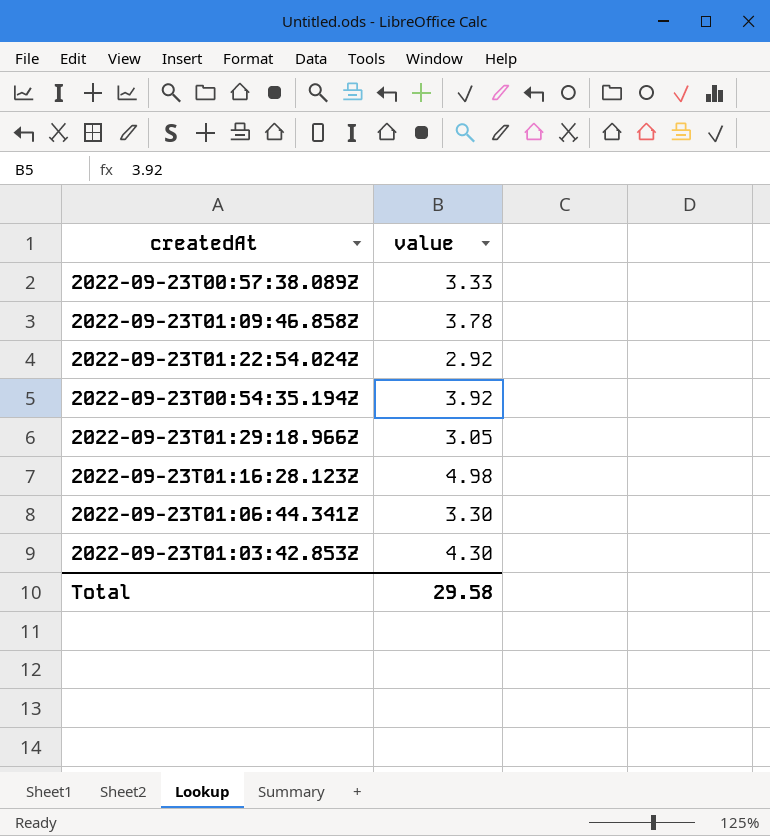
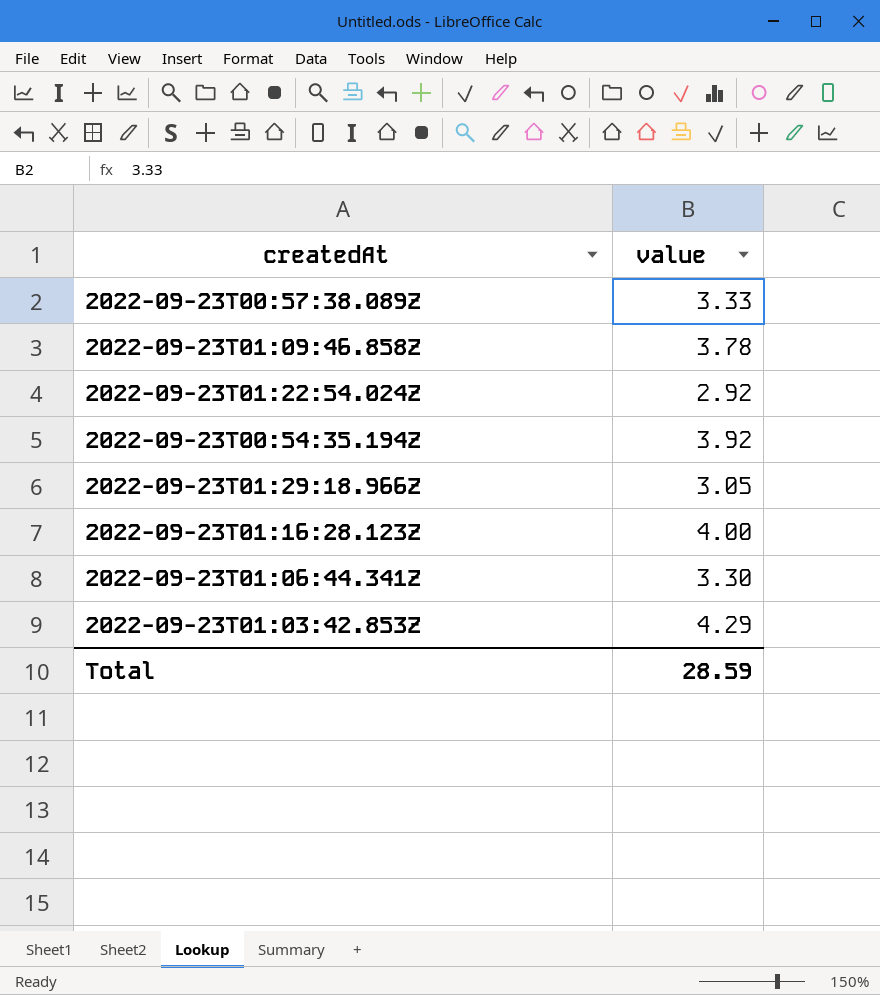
2022-09-23T01:16:28.123Z | value: 4.98 -> 4.00
2022-09-23T01:03:42.853Z | value: 4.30 -> 4.29
Total | value: 29.58 -> 28.59

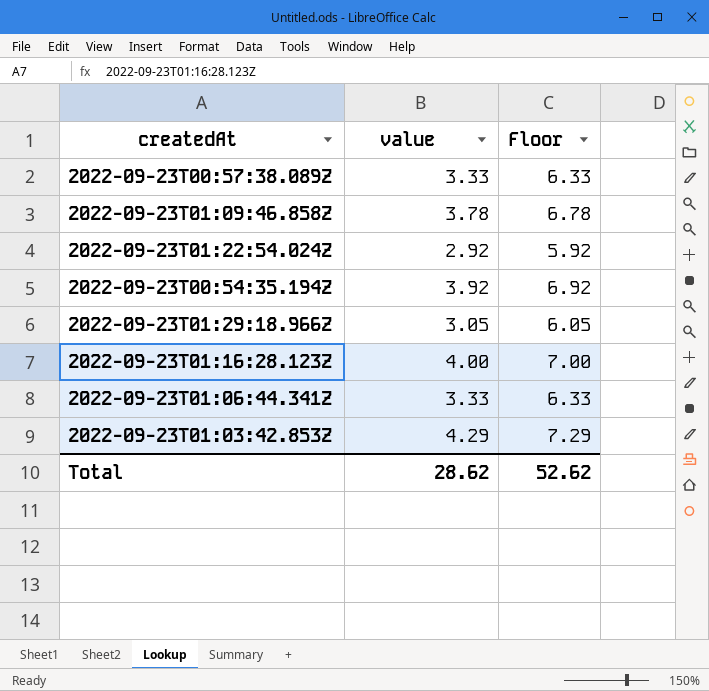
column Floor | formula: none -> [value] + 3
2022-09-23T01:06:44.341Z | value: 3.30 -> 3.33
Total | value: 28.59 -> 28.62

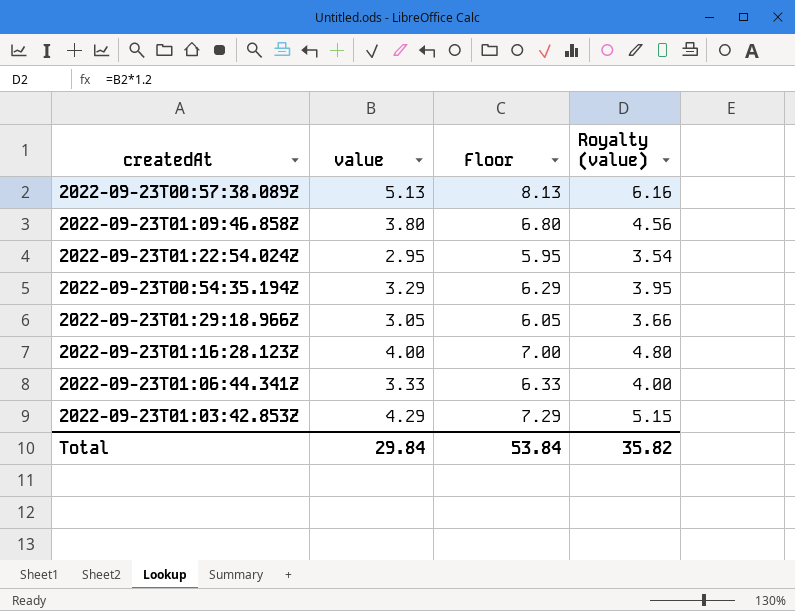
column Royalty (value) | formula: none -> [value] * 1.2
2022-09-23T00:57:38.089Z | value: 3.33 -> 5.13
2022-09-23T00:57:38.089Z | Floor: 6.33 -> 8.13
2022-09-23T01:09:46.858Z | value: 3.78 -> 3.80
2022-09-23T01:09:46.858Z | Floor: 6.78 -> 6.80
2022-09-23T01:22:54.024Z | value: 2.92 -> 2.95
2022-09-23T01:22:54.024Z | Floor: 5.92 -> 5.95
2022-09-23T00:54:35.194Z | value: 3.92 -> 3.29
2022-09-23T00:54:35.194Z | Floor: 6.92 -> 6.29
Total | value: 28.62 -> 29.84
Total | Floor: 52.62 -> 53.84

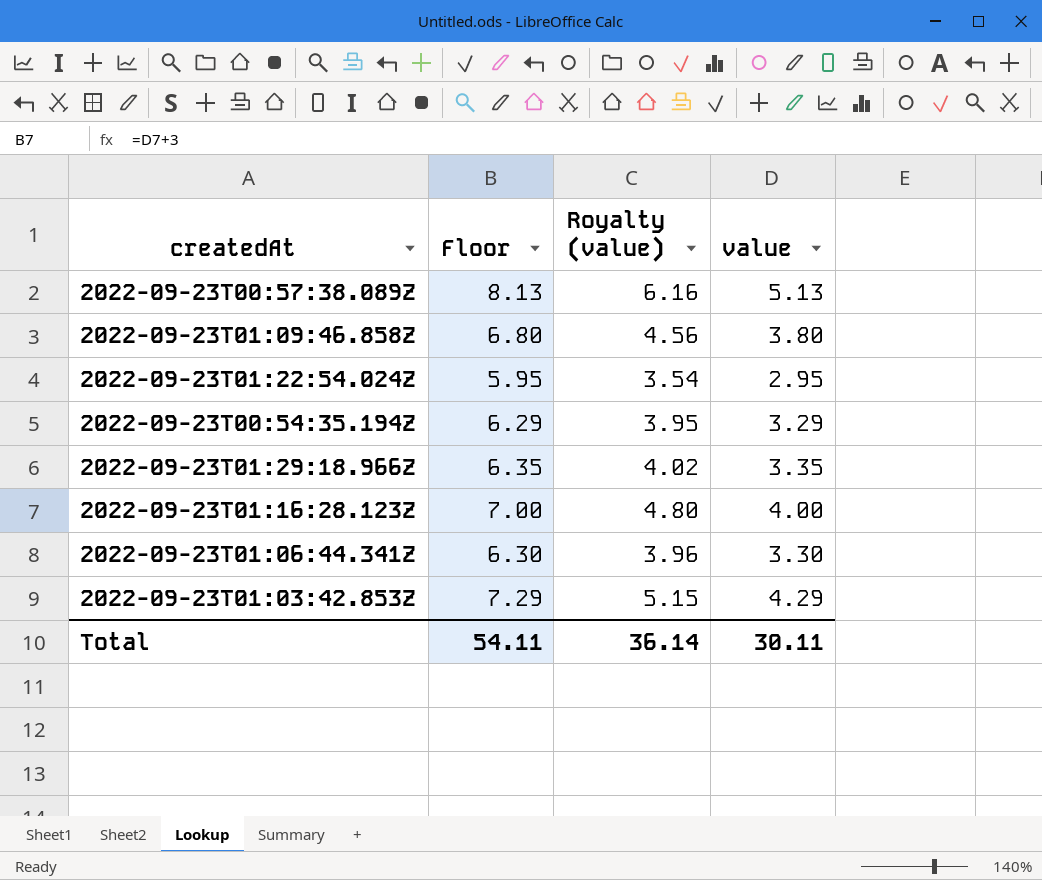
column value | position: 2 -> 4
2022-09-23T01:29:18.966Z | Floor: 6.05 -> 6.35
2022-09-23T01:29:18.966Z | Royalty (value): 3.66 -> 4.02
2022-09-23T01:29:18.966Z | value: 3.05 -> 3.35
2022-09-23T01:06:44.341Z | Floor: 6.33 -> 6.30
2022-09-23T01:06:44.341Z | Royalty (value): 4.00 -> 3.96
2022-09-23T01:06:44.341Z | value: 3.33 -> 3.30
Total | Floor: 53.84 -> 54.11
Total | Royalty (value): 35.82 -> 36.14
Total | value: 29.84 -> 30.11

